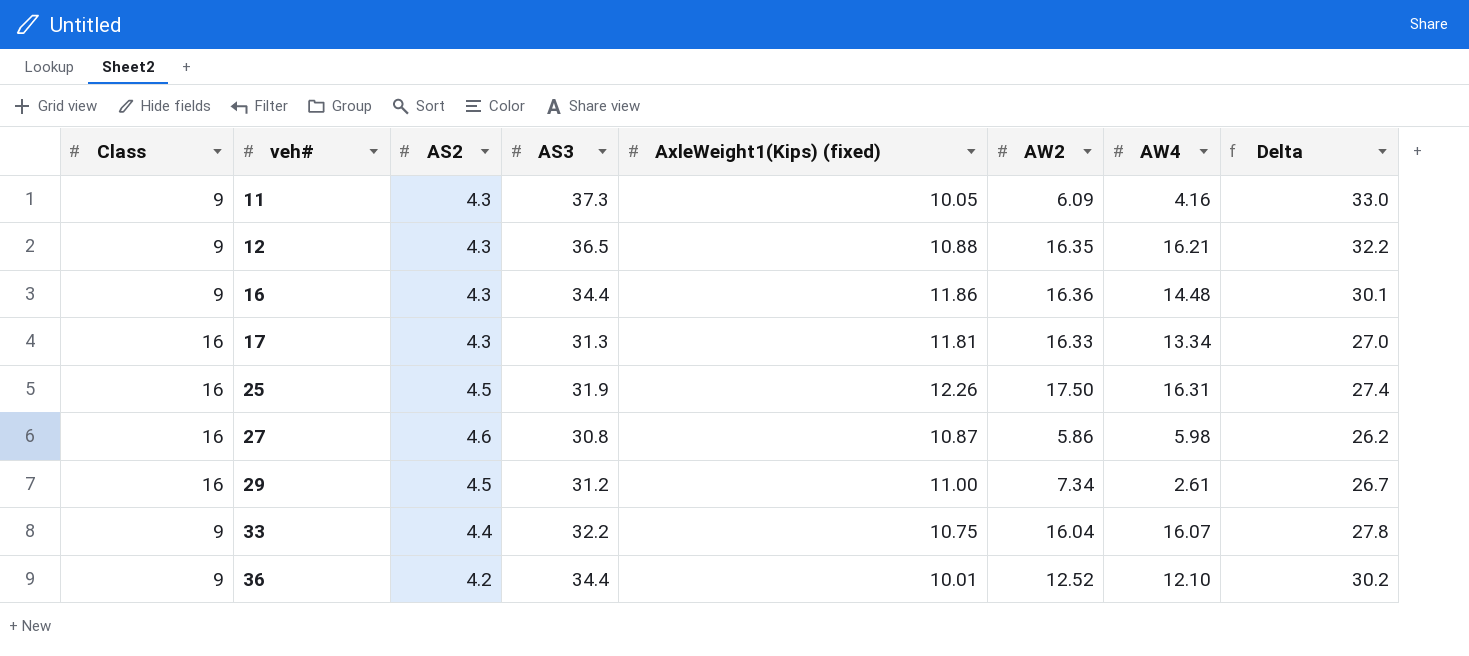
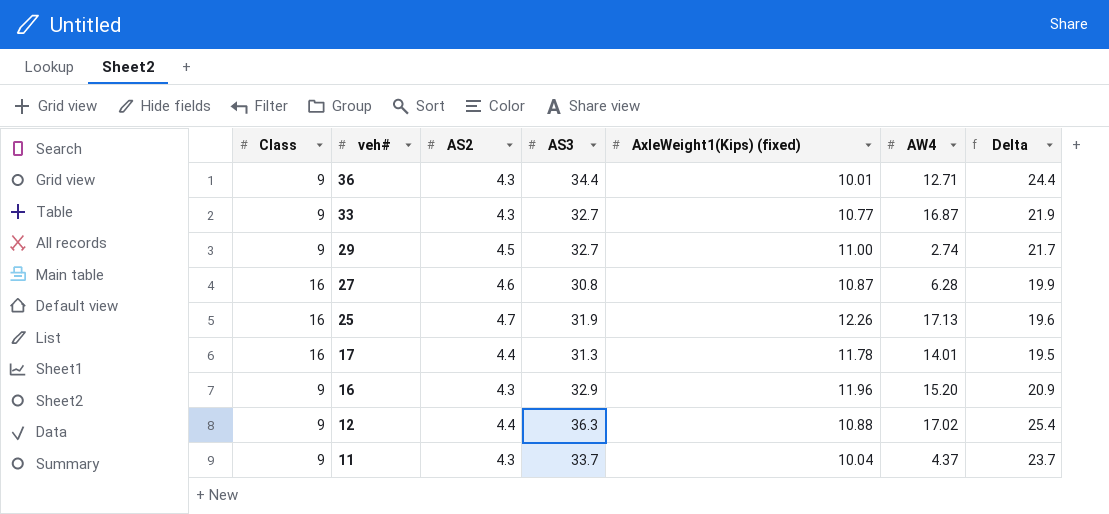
row order: veh# ascending -> veh# descending
column AW2 | position: 6 -> none
column Delta | formula: [AS3] - [AS2] -> [AS3] - [AxleWeight1(Kips) (fixed)]
36 | AS2: 4.2 -> 4.3
36 | AW4: 12.10 -> 12.71
33 | AS2: 4.4 -> 4.3
33 | AS3: 32.2 -> 32.7
33 | AxleWeight1(Kips) (fixed): 10.75 -> 10.77
33 | AW4: 16.07 -> 16.87
29 | Class: 16 -> 9
29 | AS3: 31.2 -> 32.7
29 | AW4: 2.61 -> 2.74
27 | AW4: 5.98 -> 6.28
25 | AS2: 4.5 -> 4.7
25 | AW4: 16.31 -> 17.13
17 | AS2: 4.3 -> 4.4
17 | AxleWeight1(Kips) (fixed): 11.81 -> 11.78
17 | AW4: 13.34 -> 14.01
16 | AS3: 34.4 -> 32.9
16 | AxleWeight1(Kips) (fixed): 11.86 -> 11.96
16 | AW4: 14.48 -> 15.20
12 | AS2: 4.3 -> 4.4
12 | AS3: 36.5 -> 36.3
12 | AW4: 16.21 -> 17.02
11 | AS3: 37.3 -> 33.7
11 | AxleWeight1(Kips) (fixed): 10.05 -> 10.04
11 | AW4: 4.16 -> 4.37

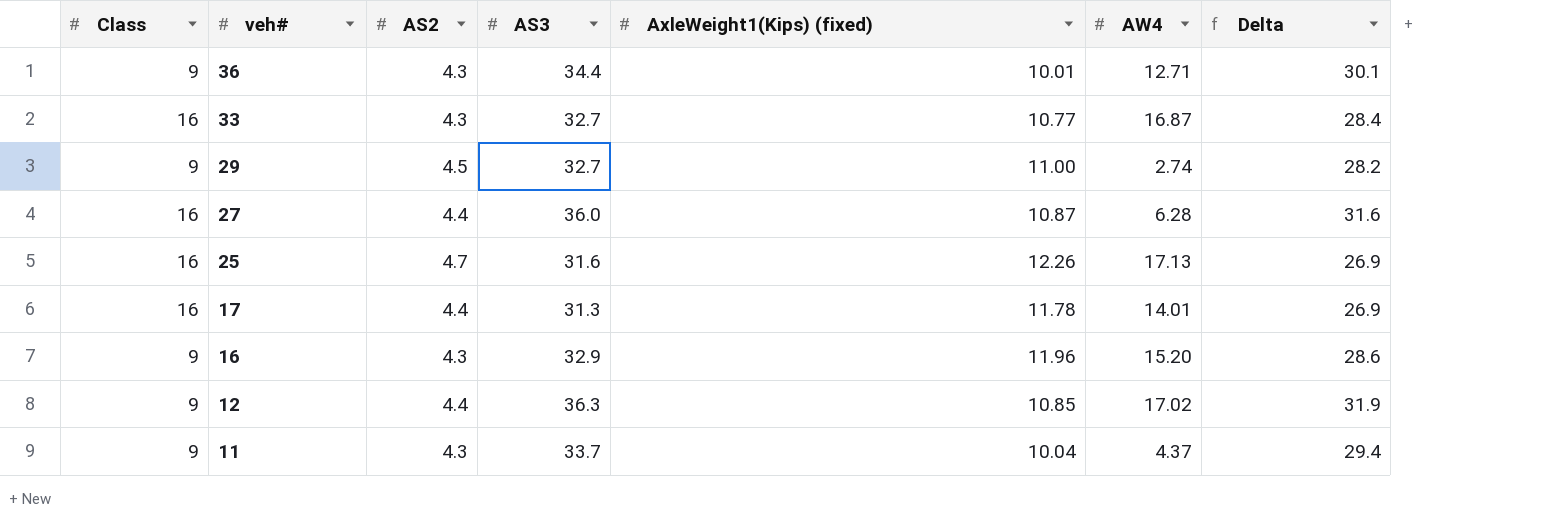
column Delta | formula: [AS3] - [AxleWeight1(Kips) (fixed)] -> [AS3] - [AS2]
33 | Class: 9 -> 16
27 | AS2: 4.6 -> 4.4
27 | AS3: 30.8 -> 36.0
25 | AS3: 31.9 -> 31.6
12 | AxleWeight1(Kips) (fixed): 10.88 -> 10.85

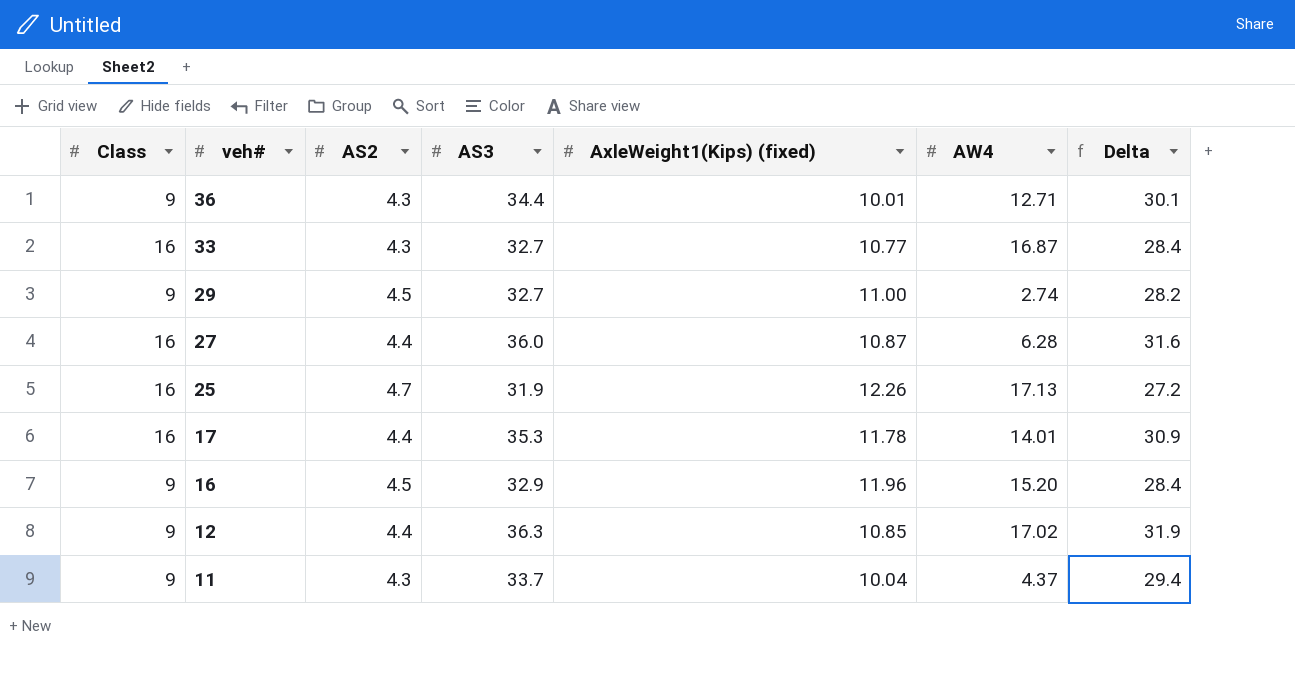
25 | AS3: 31.6 -> 31.9
25 | Delta: 26.9 -> 27.2
17 | AS3: 31.3 -> 35.3
17 | Delta: 26.9 -> 30.9
16 | AS2: 4.3 -> 4.5
16 | Delta: 28.6 -> 28.4

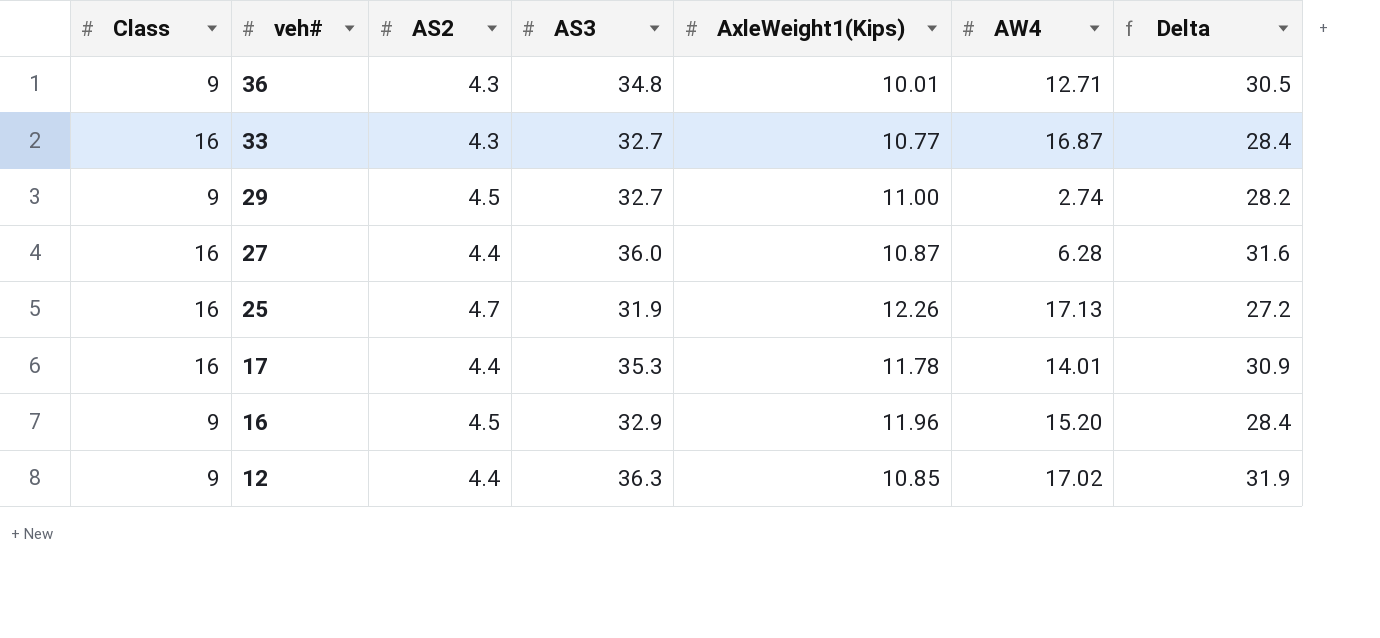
column name: AxleWeight1(Kips) (fixed) -> AxleWeight1(Kips)
row 11: 9 | 4.3 | 33.7 | 10.04 | 4.37 | 29.4 -> none
36 | AS3: 34.4 -> 34.8
36 | Delta: 30.1 -> 30.5

